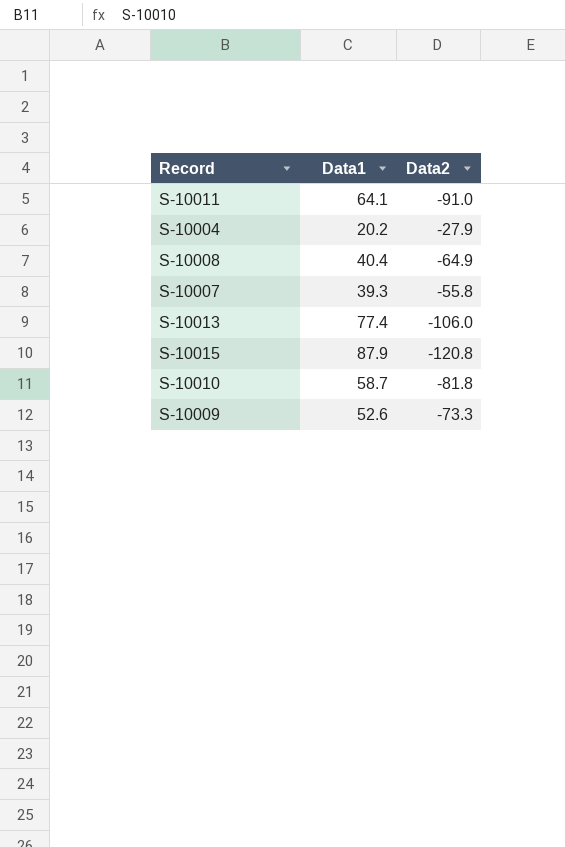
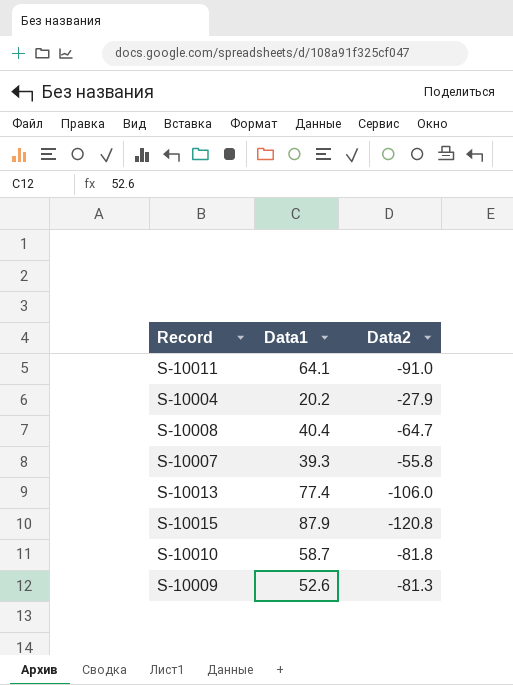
S-10008 | Data2: -64.9 -> -64.7
S-10009 | Data2: -73.3 -> -81.3

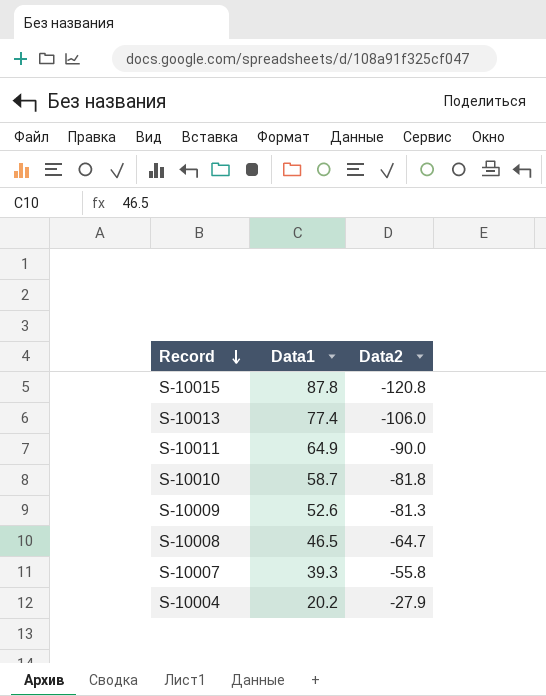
row order: none -> Record descending
S-10015 | Data1: 87.9 -> 87.8
S-10011 | Data1: 64.1 -> 64.9
S-10011 | Data2: -91.0 -> -90.0
S-10008 | Data1: 40.4 -> 46.5

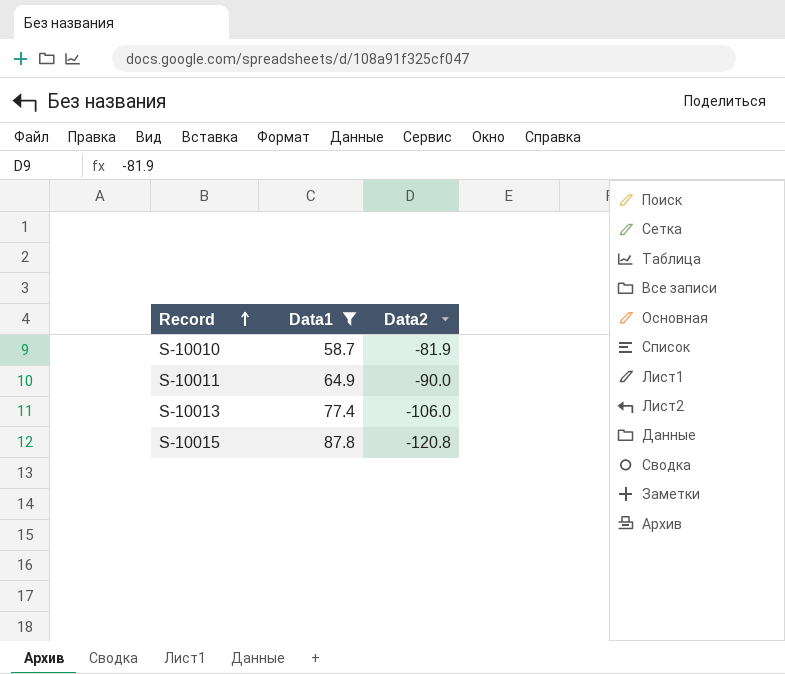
filter: none -> Data1 >= 58.7
row order: Record descending -> Record ascending
S-10010 | Data2: -81.8 -> -81.9

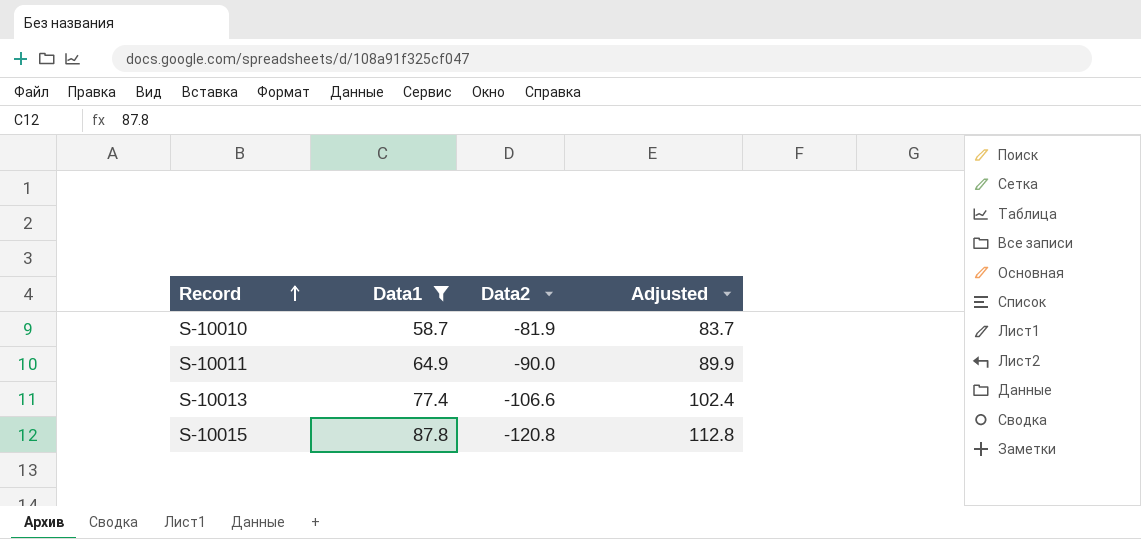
column Adjusted | formula: none -> [Data1] + 25
S-10013 | Data2: -106.0 -> -106.6

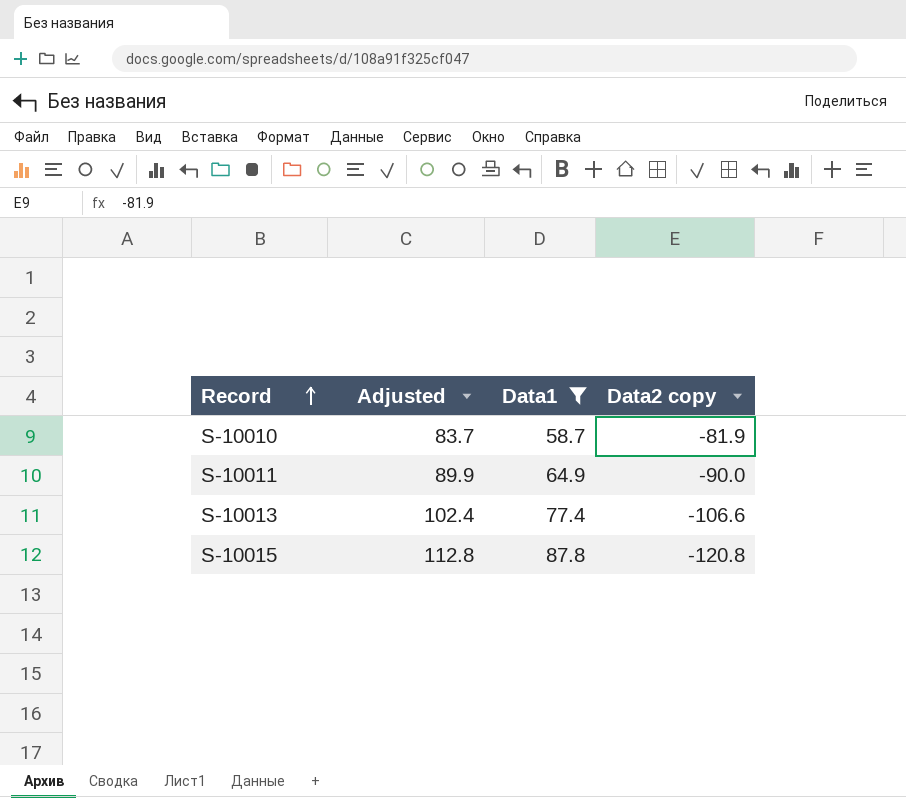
column Adjusted | position: 4 -> 2
column name: Data2 -> Data2 copy

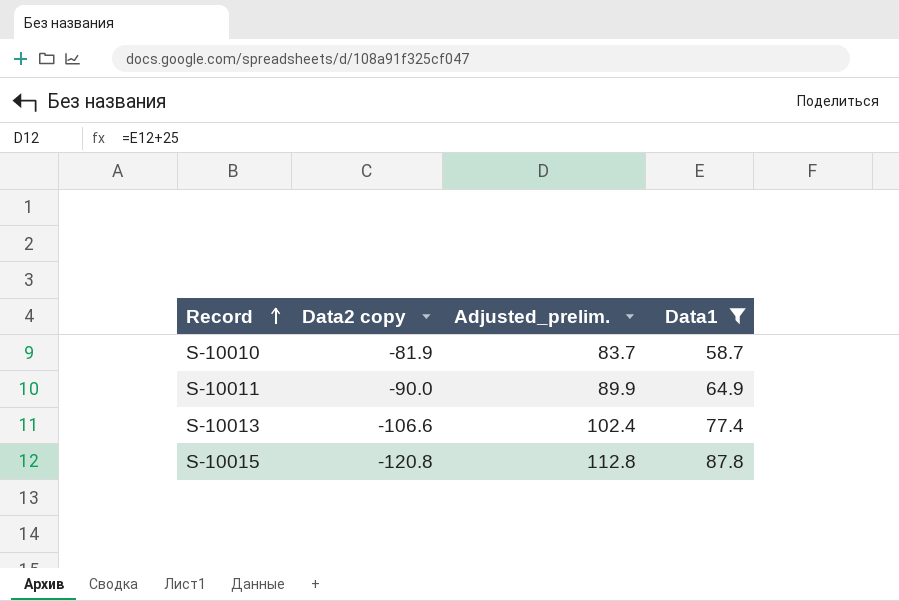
column Data2 copy | position: 4 -> 2
column name: Adjusted -> Adjusted_prelim.

